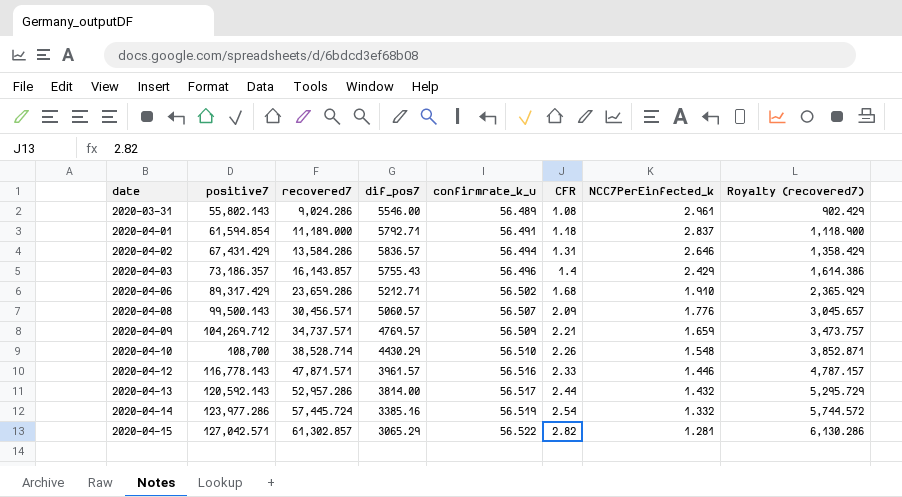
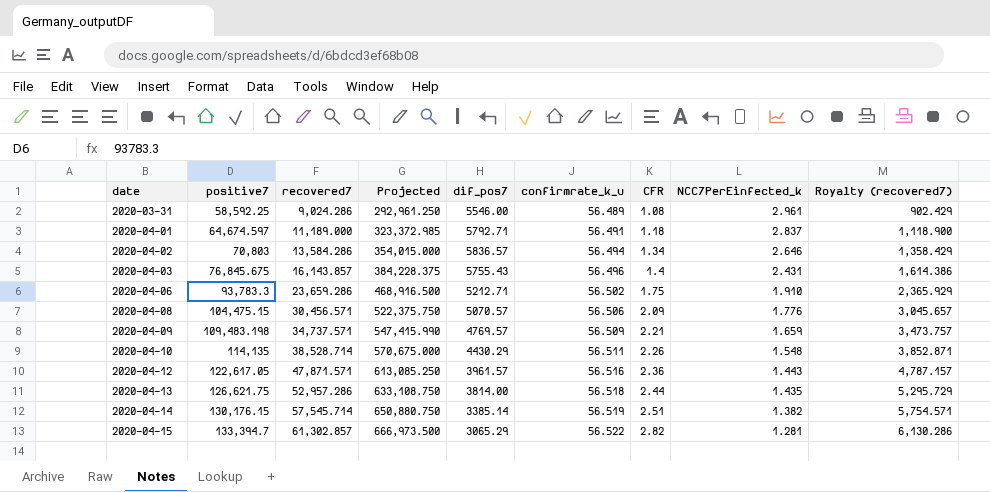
column Projected | formula: none -> [positive7] * 5
2020-03-31 | positive7: 55,802.143 -> 58,592.25
2020-04-01 | positive7: 61,594.854 -> 64,674.597
2020-04-02 | positive7: 67,431.429 -> 70,803
2020-04-02 | CFR: 1.31 -> 1.34
2020-04-03 | positive7: 73,186.357 -> 76,845.675
2020-04-03 | NCC7PerEinfected_k: 2.429 -> 2.431
2020-04-06 | positive7: 89,317.429 -> 93,783.3
2020-04-06 | CFR: 1.68 -> 1.75
2020-04-08 | positive7: 99,500.143 -> 104,475.15
2020-04-08 | dif_pos7: 5060.57 -> 5070.57
2020-04-08 | confirmrate_k_u: 56.507 -> 56.506
2020-04-09 | positive7: 104,269.712 -> 109,483.198
2020-04-10 | positive7: 108,700 -> 114,135
2020-04-10 | confirmrate_k_u: 56.510 -> 56.511
2020-04-12 | positive7: 116,778.143 -> 122,617.05
2020-04-12 | CFR: 2.33 -> 2.36
2020-04-12 | NCC7PerEinfected_k: 1.446 -> 1.443
2020-04-13 | positive7: 120,592.143 -> 126,621.75
2020-04-13 | confirmrate_k_u: 56.517 -> 56.518
2020-04-13 | NCC7PerEinfected_k: 1.432 -> 1.435
2020-04-14 | positive7: 123,977.286 -> 130,176.15
2020-04-14 | recovered7: 57,445.724 -> 57,545.714
2020-04-14 | dif_pos7: 3385.16 -> 3385.14
2020-04-14 | CFR: 2.54 -> 2.51
2020-04-14 | NCC7PerEinfected_k: 1.332 -> 1.382
2020-04-14 | Royalty (recovered7): 5,744.572 -> 5,754.571
2020-04-15 | positive7: 127,042.571 -> 133,394.7

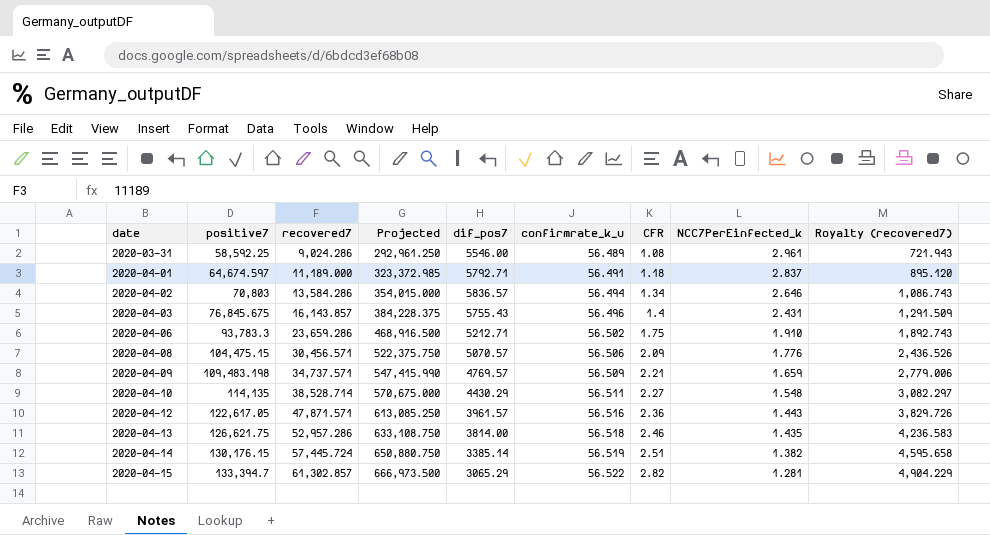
column Royalty (recovered7) | formula: [recovered7] * 0.1 -> [recovered7] * 0.08
2020-04-10 | CFR: 2.26 -> 2.27
2020-04-13 | CFR: 2.44 -> 2.46
2020-04-14 | recovered7: 57,545.714 -> 57,445.724

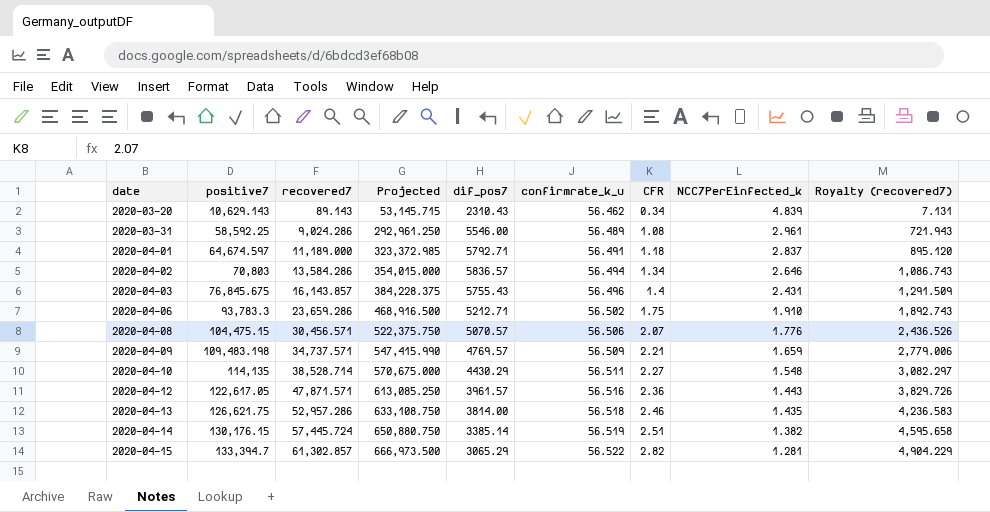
row 2020-03-20: none -> 10,629.143 | 89.143 | 53,145.715 | 2310.43 | 56.462 | 0.34 | 4.839 | 7.131
2020-04-08 | CFR: 2.09 -> 2.07

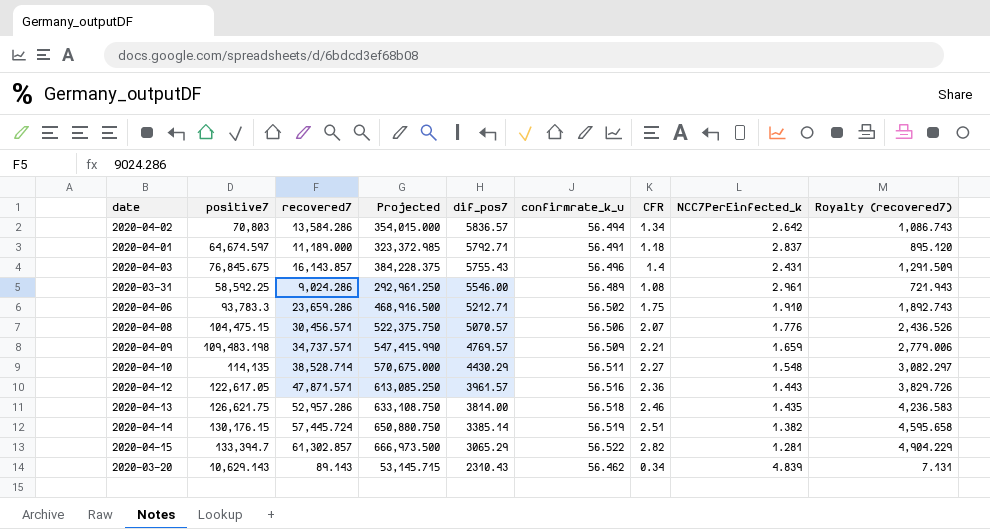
row order: date ascending -> dif_pos7 descending
2020-04-02 | NCC7PerEinfected_k: 2.646 -> 2.642

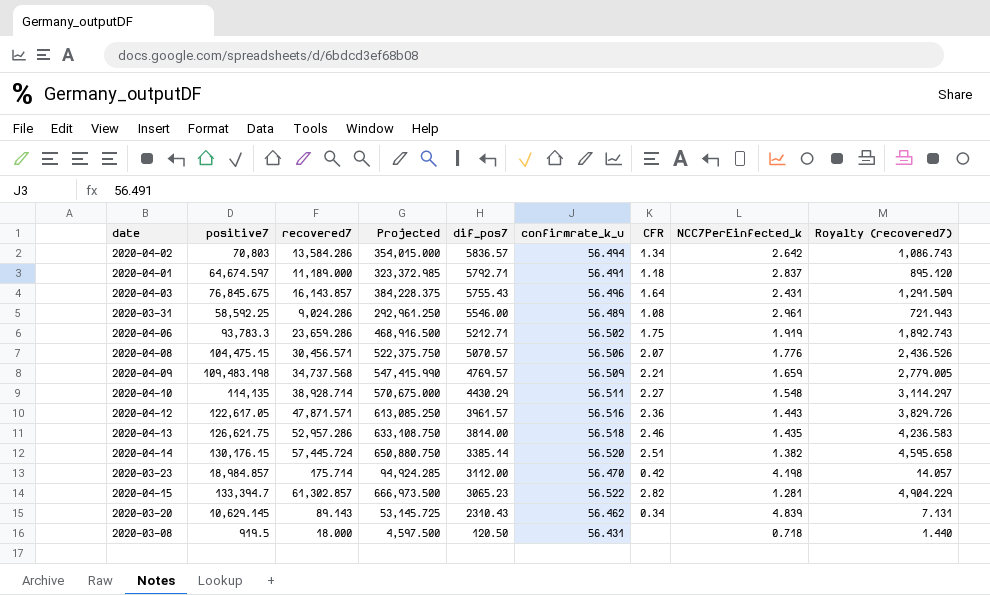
2020-04-03 | CFR: 1.4 -> 1.64
2020-04-06 | NCC7PerEinfected_k: 1.910 -> 1.919
2020-04-09 | recovered7: 34,737.571 -> 34,737.568
2020-04-09 | Royalty (recovered7): 2,779.006 -> 2,779.005
2020-04-10 | recovered7: 38,528.714 -> 38,928.714
2020-04-10 | Royalty (recovered7): 3,082.297 -> 3,114.297
2020-04-14 | confirmrate_k_u: 56.519 -> 56.520
row 2020-03-23: none -> 18,984.857 | 175.714 | 94,924.285 | 3112.00 | 56.470 | 0.42 | 4.198 | 14.057
2020-04-15 | dif_pos7: 3065.29 -> 3065.23
2020-03-20 | positive7: 10,629.143 -> 10,629.145
2020-03-20 | Projected: 53,145.715 -> 53,145.725
row 2020-03-08: none -> 919.5 | 18.000 | 4,597.500 | 120.50 | 56.431 | none | 0.718 | 1.440

